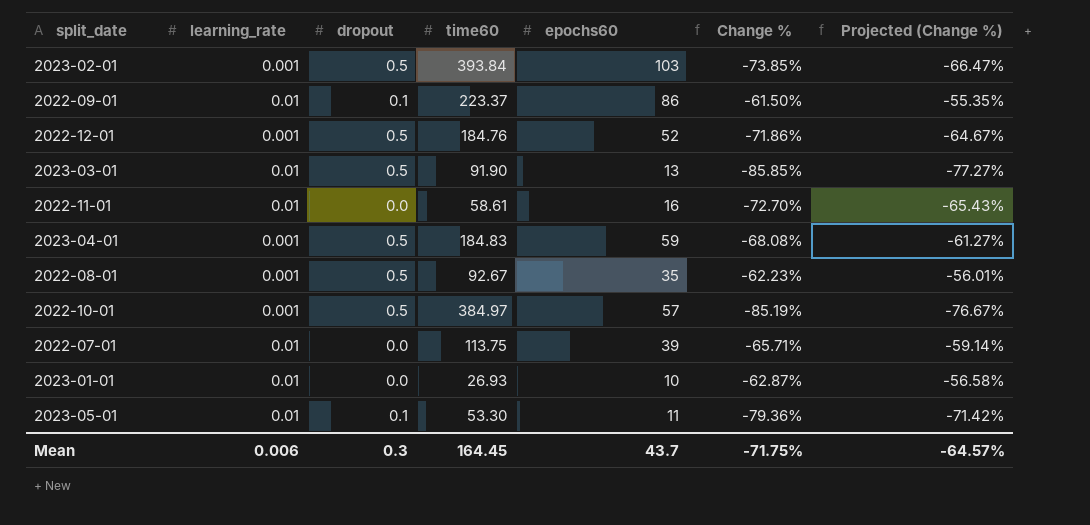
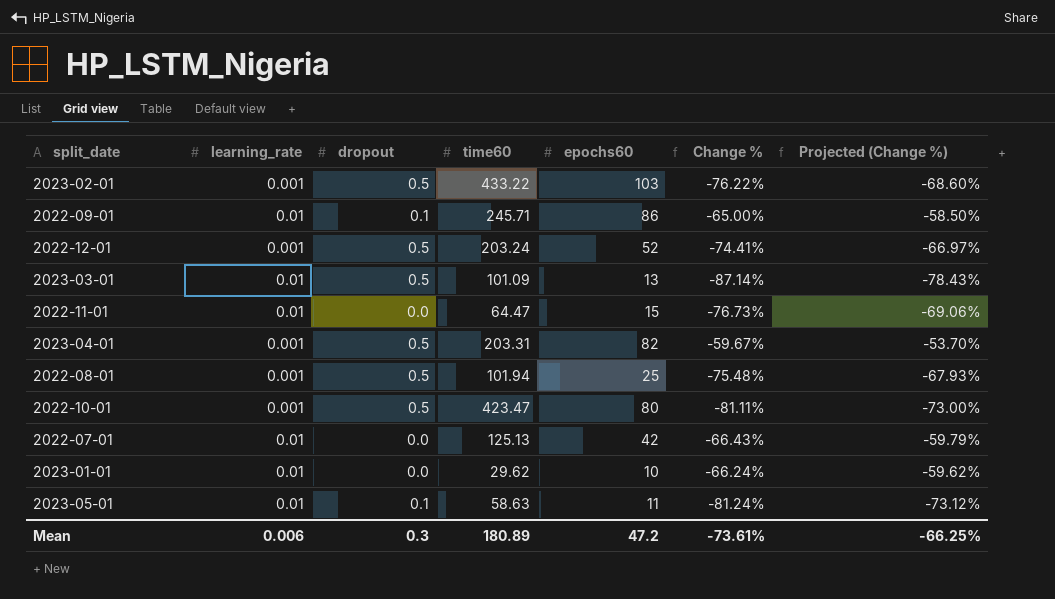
2023-02-01 | time60: 393.84 -> 433.22
2023-02-01 | Change %: -73.85% -> -76.22%
2023-02-01 | Projected (Change %): -66.47% -> -68.60%
2022-09-01 | time60: 223.37 -> 245.71
2022-09-01 | Change %: -61.50% -> -65.00%
2022-09-01 | Projected (Change %): -55.35% -> -58.50%
2022-12-01 | time60: 184.76 -> 203.24
2022-12-01 | Change %: -71.86% -> -74.41%
2022-12-01 | Projected (Change %): -64.67% -> -66.97%
2023-03-01 | time60: 91.90 -> 101.09
2023-03-01 | Change %: -85.85% -> -87.14%
2023-03-01 | Projected (Change %): -77.27% -> -78.43%
2022-11-01 | time60: 58.61 -> 64.47
2022-11-01 | epochs60: 16 -> 15
2022-11-01 | Change %: -72.70% -> -76.73%
2022-11-01 | Projected (Change %): -65.43% -> -69.06%
2023-04-01 | time60: 184.83 -> 203.31
2023-04-01 | epochs60: 59 -> 82
2023-04-01 | Change %: -68.08% -> -59.67%
2023-04-01 | Projected (Change %): -61.27% -> -53.70%
2022-08-01 | time60: 92.67 -> 101.94
2022-08-01 | epochs60: 35 -> 25
2022-08-01 | Change %: -62.23% -> -75.48%
2022-08-01 | Projected (Change %): -56.01% -> -67.93%
2022-10-01 | time60: 384.97 -> 423.47
2022-10-01 | epochs60: 57 -> 80
2022-10-01 | Change %: -85.19% -> -81.11%
2022-10-01 | Projected (Change %): -76.67% -> -73.00%
2022-07-01 | time60: 113.75 -> 125.13
2022-07-01 | epochs60: 39 -> 42
2022-07-01 | Change %: -65.71% -> -66.43%
2022-07-01 | Projected (Change %): -59.14% -> -59.79%
2023-01-01 | time60: 26.93 -> 29.62
2023-01-01 | Change %: -62.87% -> -66.24%
2023-01-01 | Projected (Change %): -56.58% -> -59.62%
2023-05-01 | time60: 53.30 -> 58.63
2023-05-01 | Change %: -79.36% -> -81.24%
2023-05-01 | Projected (Change %): -71.42% -> -73.12%
Mean | time60: 164.45 -> 180.89
Mean | epochs60: 43.7 -> 47.2
Mean | Change %: -71.75% -> -73.61%
Mean | Projected (Change %): -64.57% -> -66.25%

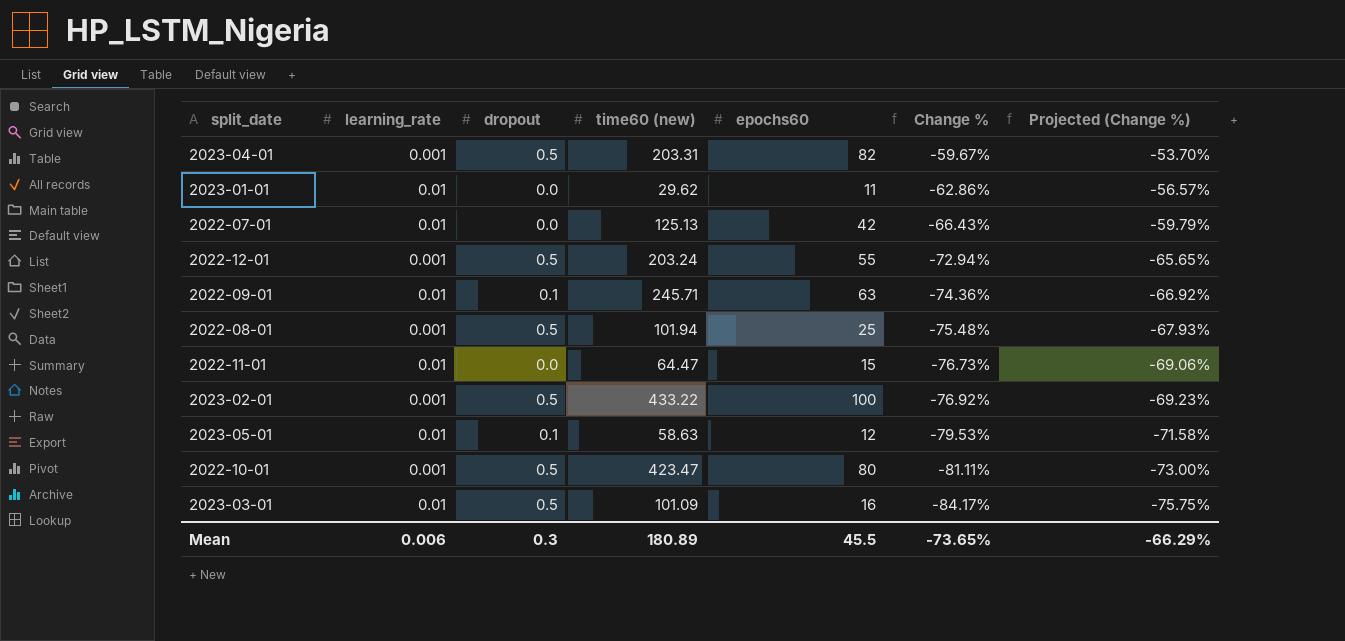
row order: none -> Change % descending
column name: time60 -> time60 (new)
2023-01-01 | epochs60: 10 -> 11
2023-01-01 | Change %: -66.24% -> -62.86%
2023-01-01 | Projected (Change %): -59.62% -> -56.57%
2022-12-01 | epochs60: 52 -> 55
2022-12-01 | Change %: -74.41% -> -72.94%
2022-12-01 | Projected (Change %): -66.97% -> -65.65%
2022-09-01 | epochs60: 86 -> 63
2022-09-01 | Change %: -65.00% -> -74.36%
2022-09-01 | Projected (Change %): -58.50% -> -66.92%
2023-02-01 | epochs60: 103 -> 100
2023-02-01 | Change %: -76.22% -> -76.92%
2023-02-01 | Projected (Change %): -68.60% -> -69.23%
2023-05-01 | epochs60: 11 -> 12
2023-05-01 | Change %: -81.24% -> -79.53%
2023-05-01 | Projected (Change %): -73.12% -> -71.58%
2023-03-01 | epochs60: 13 -> 16
2023-03-01 | Change %: -87.14% -> -84.17%
2023-03-01 | Projected (Change %): -78.43% -> -75.75%
Mean | epochs60: 47.2 -> 45.5
Mean | Change %: -73.61% -> -73.65%
Mean | Projected (Change %): -66.25% -> -66.29%

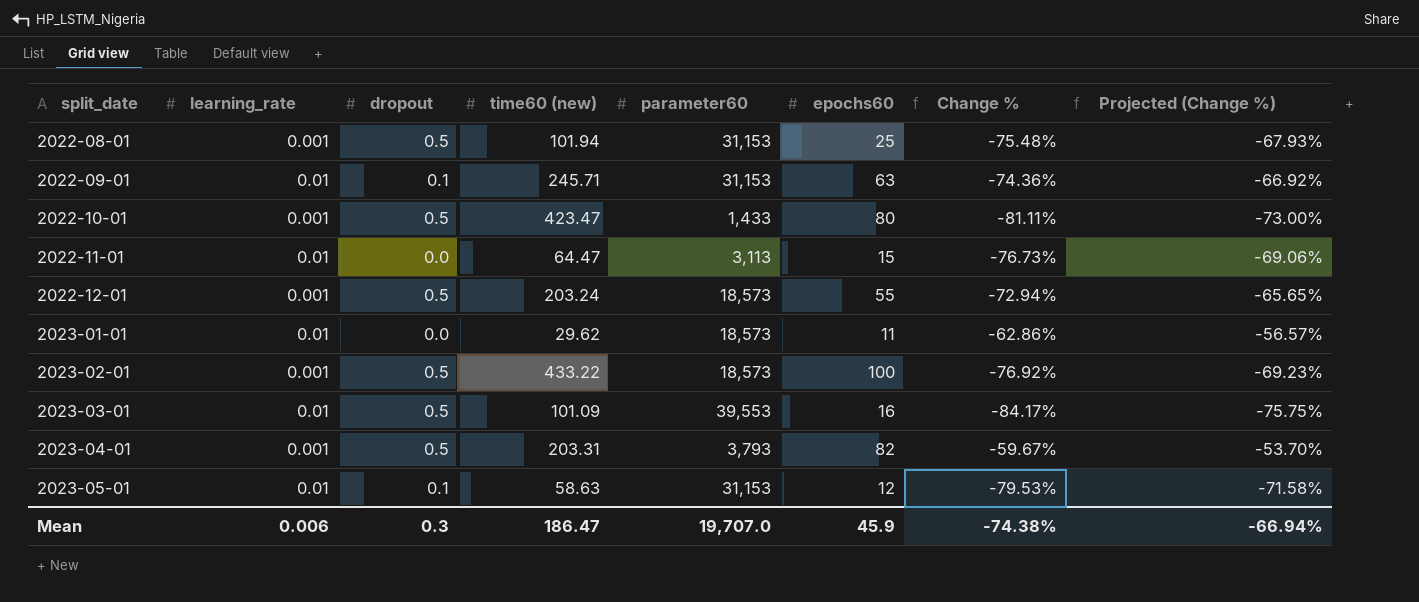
row order: Change % descending -> split_date ascending
column parameter60 | position: none -> 5
row 2022-07-01: 0.01 | 0.0 | 125.13 | 42 | -66.43% | -59.79% -> none
Mean | time60 (new): 180.89 -> 186.47
Mean | epochs60: 45.5 -> 45.9
Mean | Change %: -73.65% -> -74.38%
Mean | Projected (Change %): -66.29% -> -66.94%

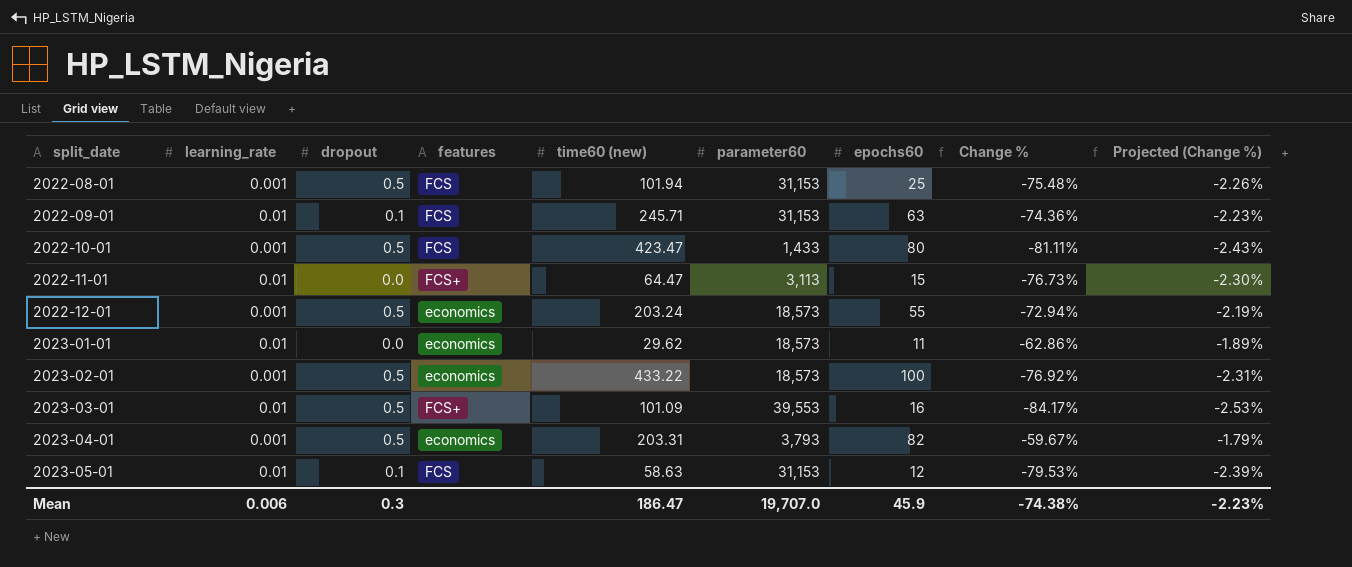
column features | position: none -> 4
column Projected (Change %) | formula: [Change %] * 0.9 -> [Change %] * 0.03
Mean | Projected (Change %): -66.94% -> -2.23%

